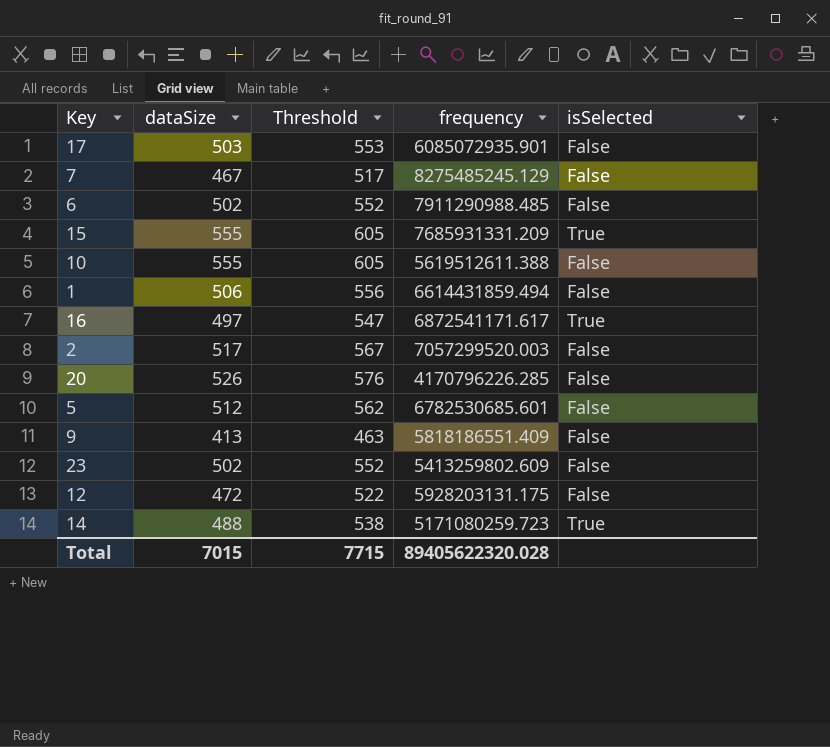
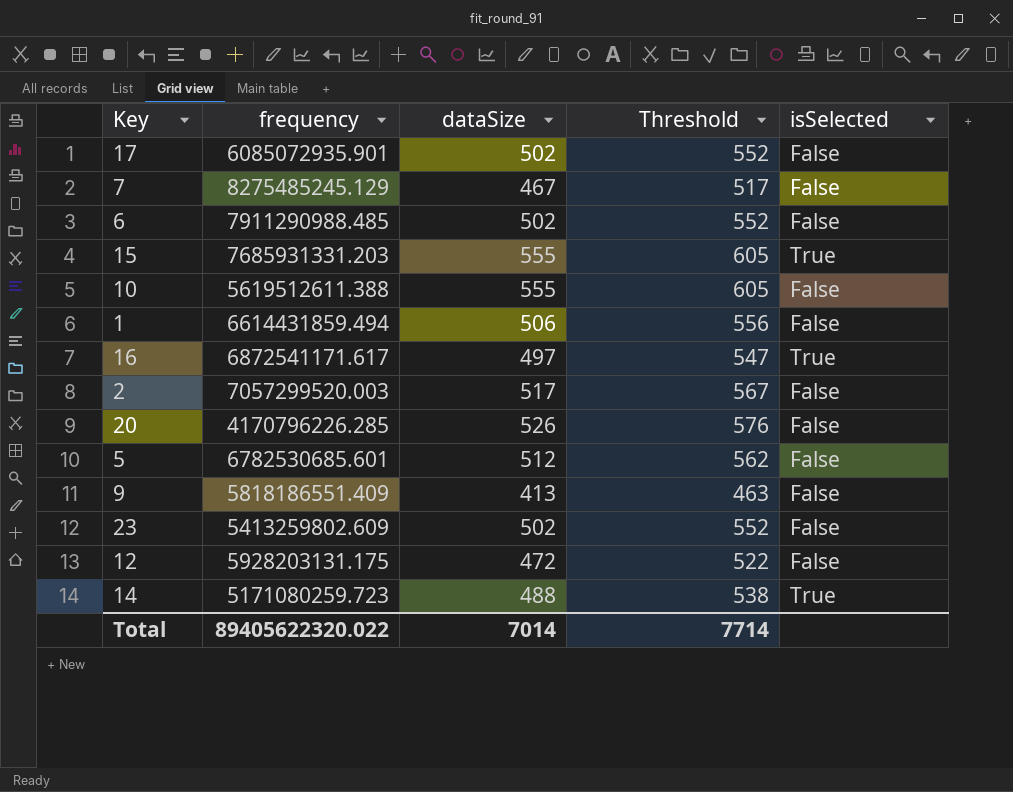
column frequency | position: 4 -> 2
17 | dataSize: 503 -> 502
17 | Threshold: 553 -> 552
15 | frequency: 7685931331.209 -> 7685931331.203
Total | frequency: 89405622320.028 -> 89405622320.022
Total | dataSize: 7015 -> 7014
Total | Threshold: 7715 -> 7714

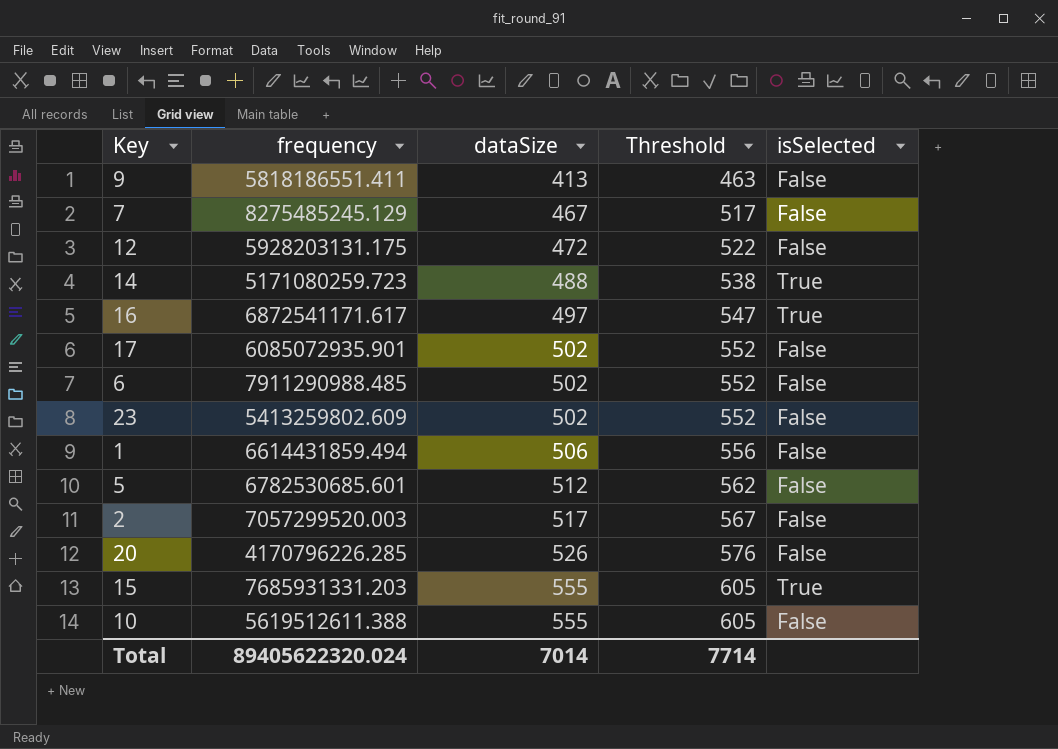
row order: none -> dataSize ascending
9 | frequency: 5818186551.409 -> 5818186551.411
Total | frequency: 89405622320.022 -> 89405622320.024

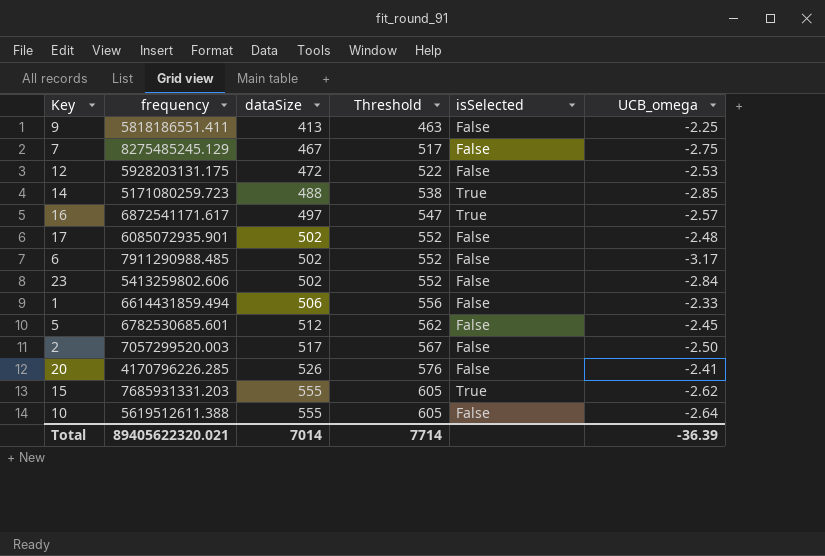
column UCB_omega | position: none -> 6
23 | frequency: 5413259802.609 -> 5413259802.606
Total | frequency: 89405622320.024 -> 89405622320.021

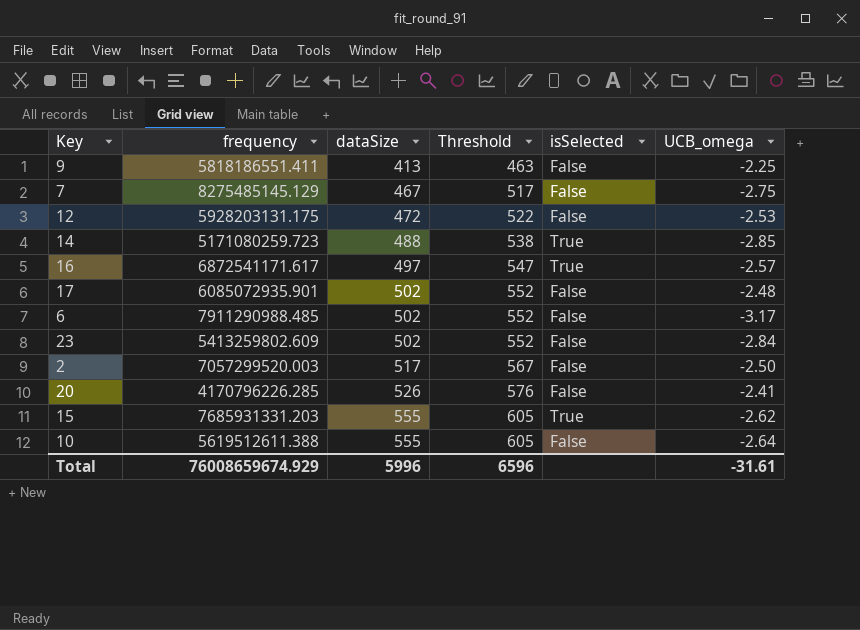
row 1: 6614431859.494 | 506 | 556 | False | -2.33 -> none
row 5: 6782530685.601 | 512 | 562 | False | -2.45 -> none
7 | frequency: 8275485245.129 -> 8275485145.129
23 | frequency: 5413259802.606 -> 5413259802.609
Total | frequency: 89405622320.021 -> 76008659674.929
Total | dataSize: 7014 -> 5996
Total | Threshold: 7714 -> 6596
Total | UCB_omega: -36.39 -> -31.61

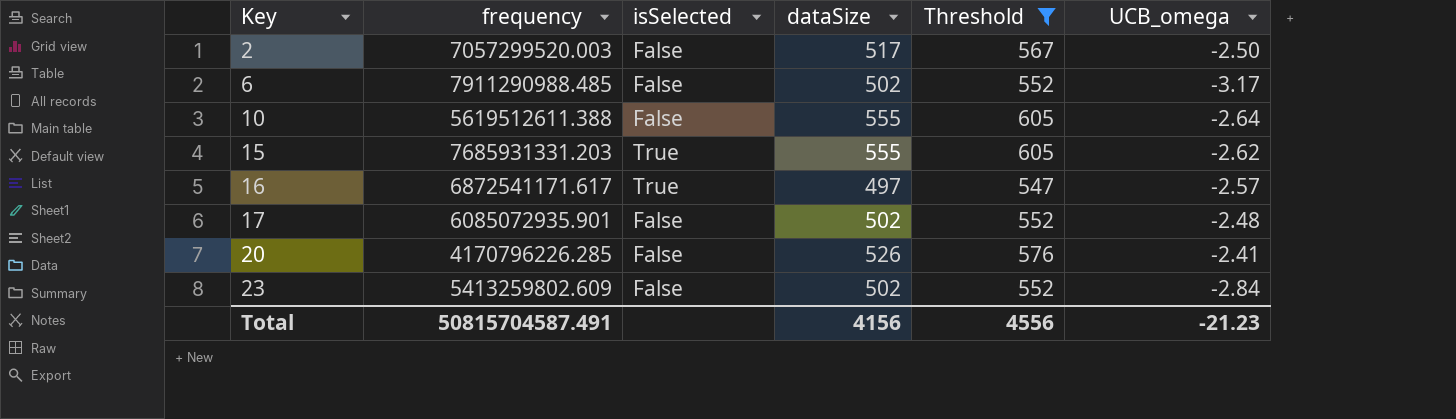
filter: none -> Threshold >= 547
row order: dataSize ascending -> Key ascending
column isSelected | position: 5 -> 3
Total | frequency: 76008659674.929 -> 50815704587.491
Total | dataSize: 5996 -> 4156
Total | Threshold: 6596 -> 4556
Total | UCB_omega: -31.61 -> -21.23

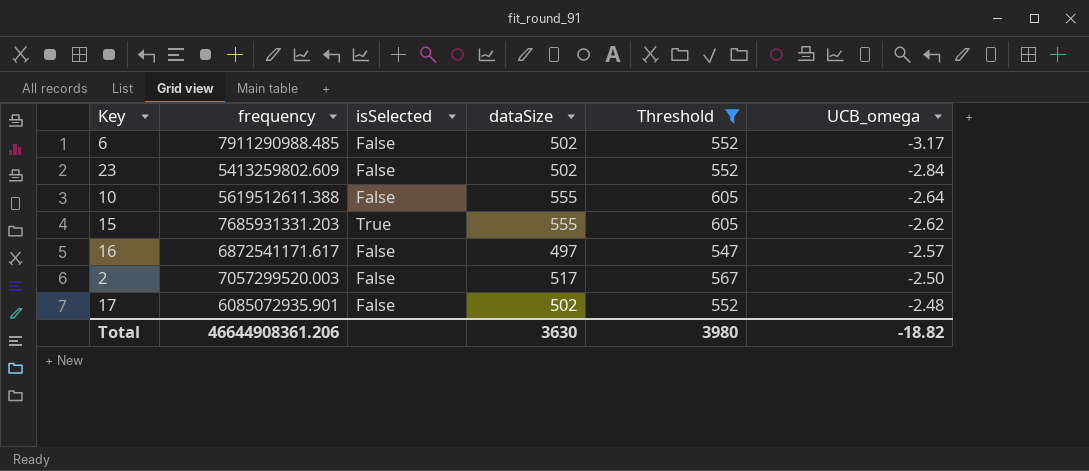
row order: Key ascending -> UCB_omega ascending
row 20: 4170796226.285 | False | 526 | 576 | -2.41 -> none
16 | isSelected: True -> False
Total | frequency: 50815704587.491 -> 46644908361.206
Total | dataSize: 4156 -> 3630
Total | Threshold: 4556 -> 3980
Total | UCB_omega: -21.23 -> -18.82

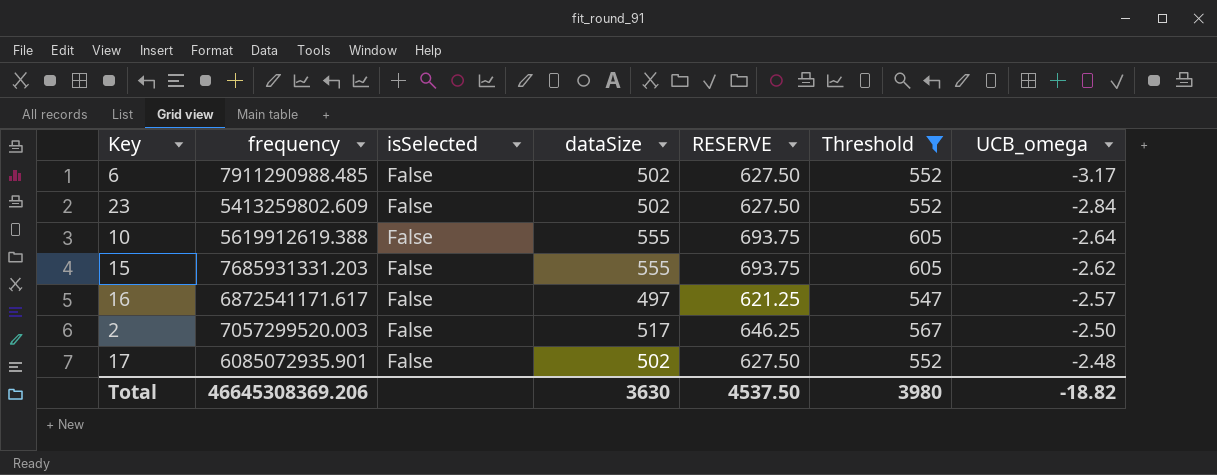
column RESERVE | formula: none -> [dataSize] * 1.25
10 | frequency: 5619512611.388 -> 5619912619.388
15 | isSelected: True -> False
Total | frequency: 46644908361.206 -> 46645308369.206

